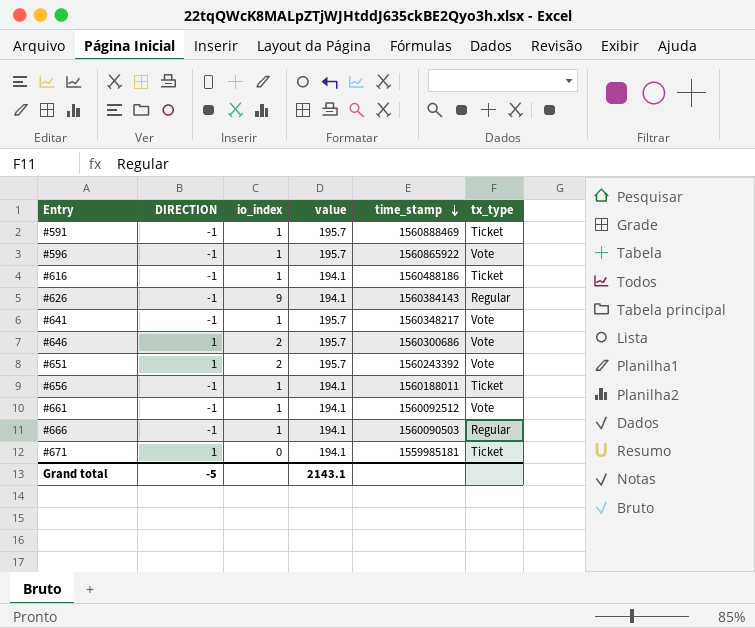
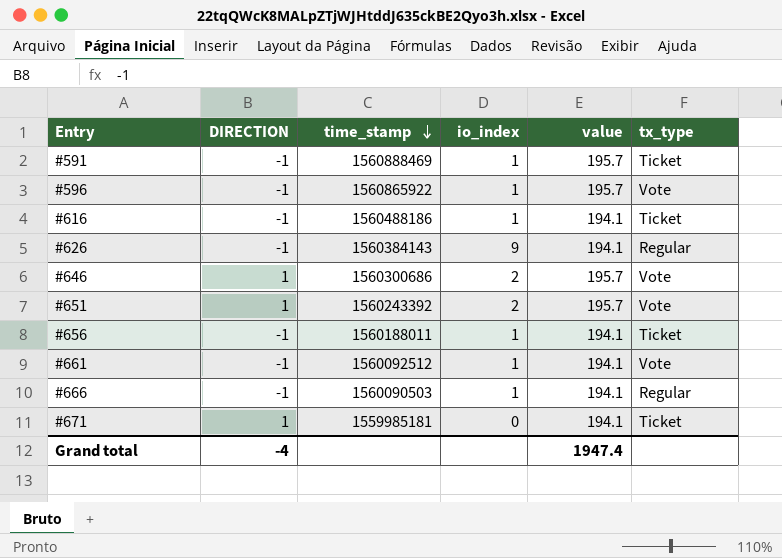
column time_stamp | position: 5 -> 3
row #641: -1 | 1 | 195.7 | 1560348217 | Vote -> none
Grand total | DIRECTION: -5 -> -4
Grand total | value: 2143.1 -> 1947.4

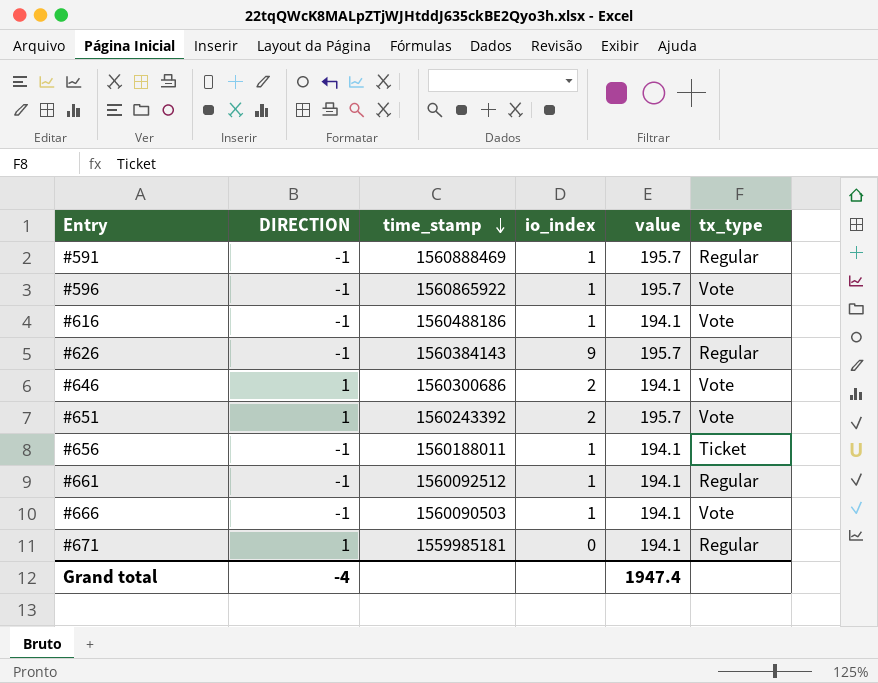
#591 | tx_type: Ticket -> Regular
#616 | tx_type: Ticket -> Vote
#626 | value: 194.1 -> 195.7
#646 | value: 195.7 -> 194.1
#661 | tx_type: Vote -> Regular
#666 | tx_type: Regular -> Vote
#671 | tx_type: Ticket -> Regular

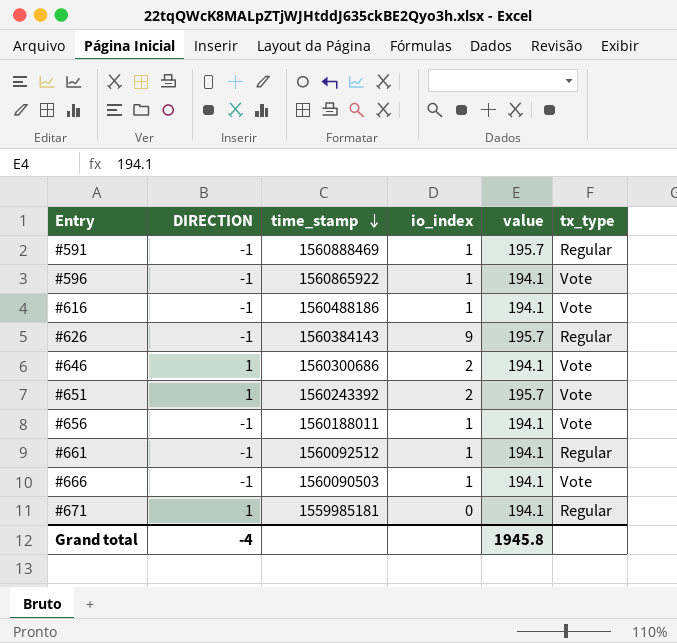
#596 | value: 195.7 -> 194.1
#656 | tx_type: Ticket -> Vote
Grand total | value: 1947.4 -> 1945.8

